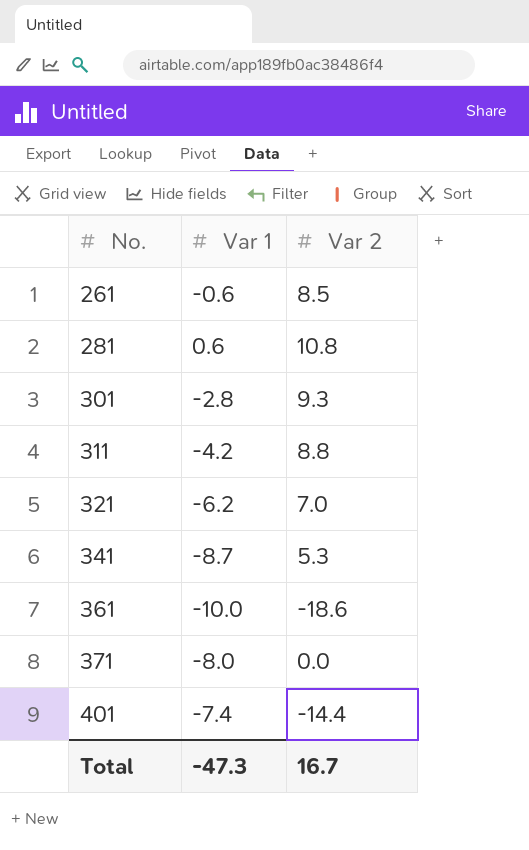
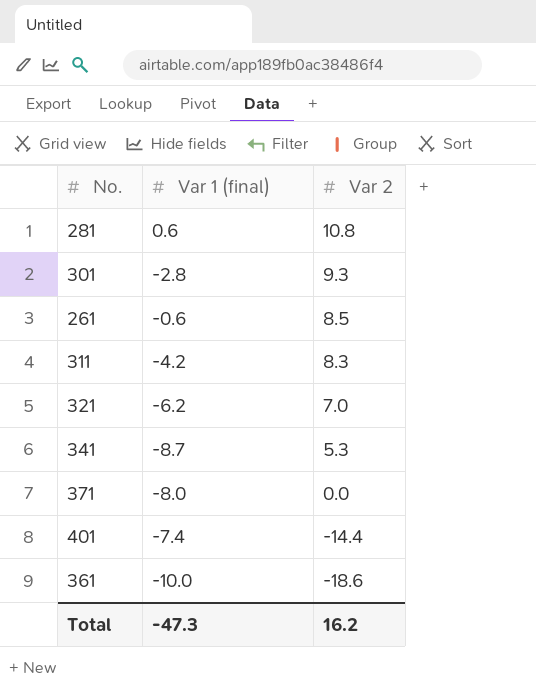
row order: No. ascending -> Var 2 descending
column name: Var 1 -> Var 1 (final)
311 | Var 2: 8.8 -> 8.3
Total | Var 2: 16.7 -> 16.2

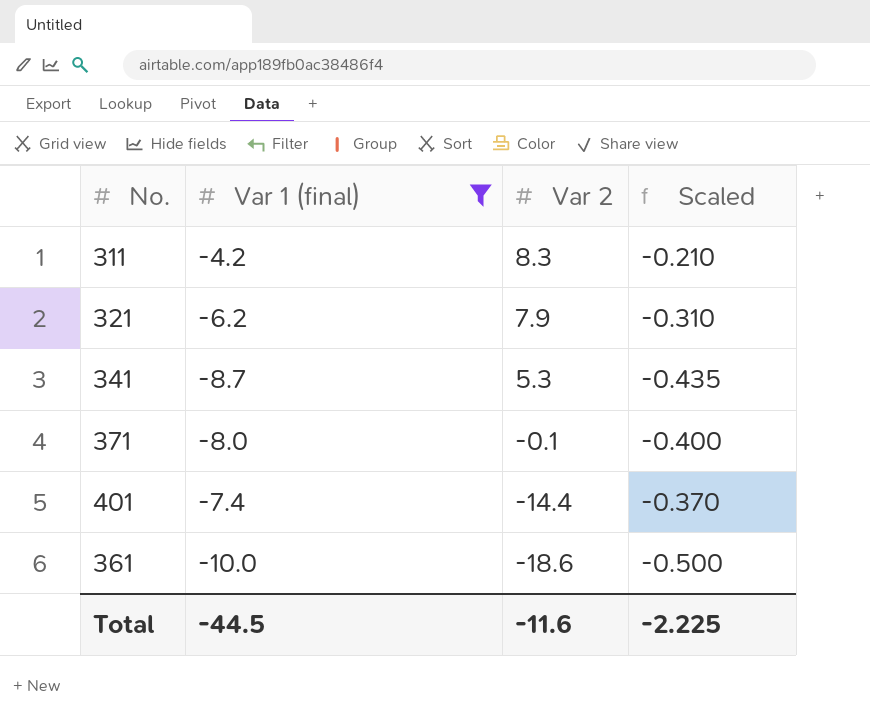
filter: none -> Var 1 (final) <= -4.2
column Scaled | formula: none -> [Var 1 (final)] * 0.05
321 | Var 2: 7.0 -> 7.9
371 | Var 2: 0.0 -> -0.1
Total | Var 1 (final): -47.3 -> -44.5
Total | Var 2: 16.2 -> -11.6

